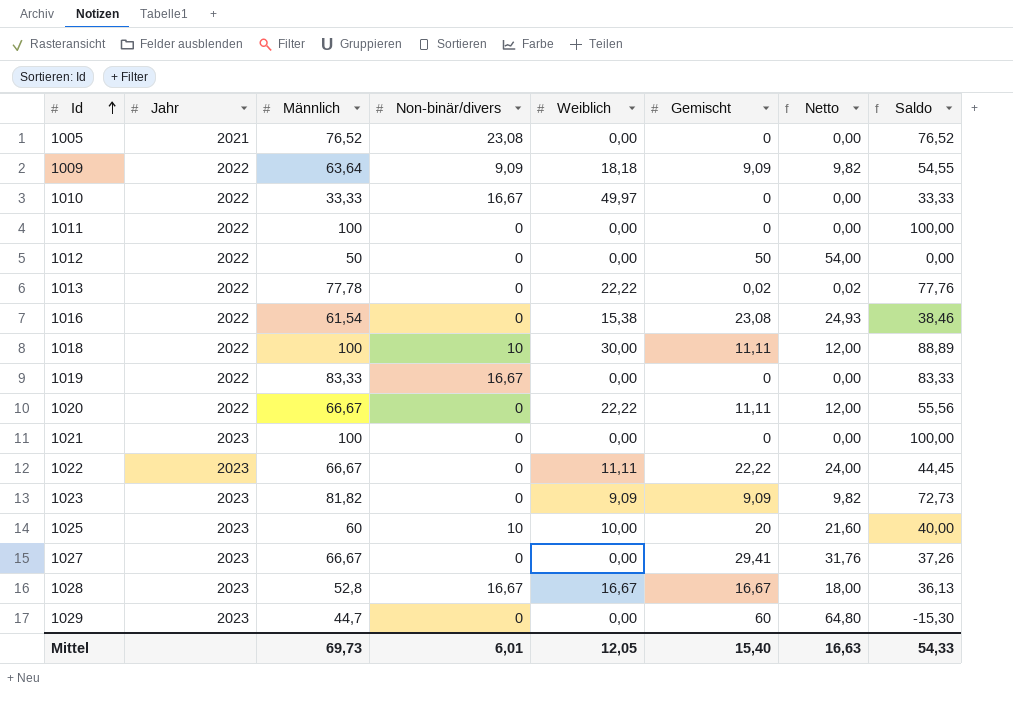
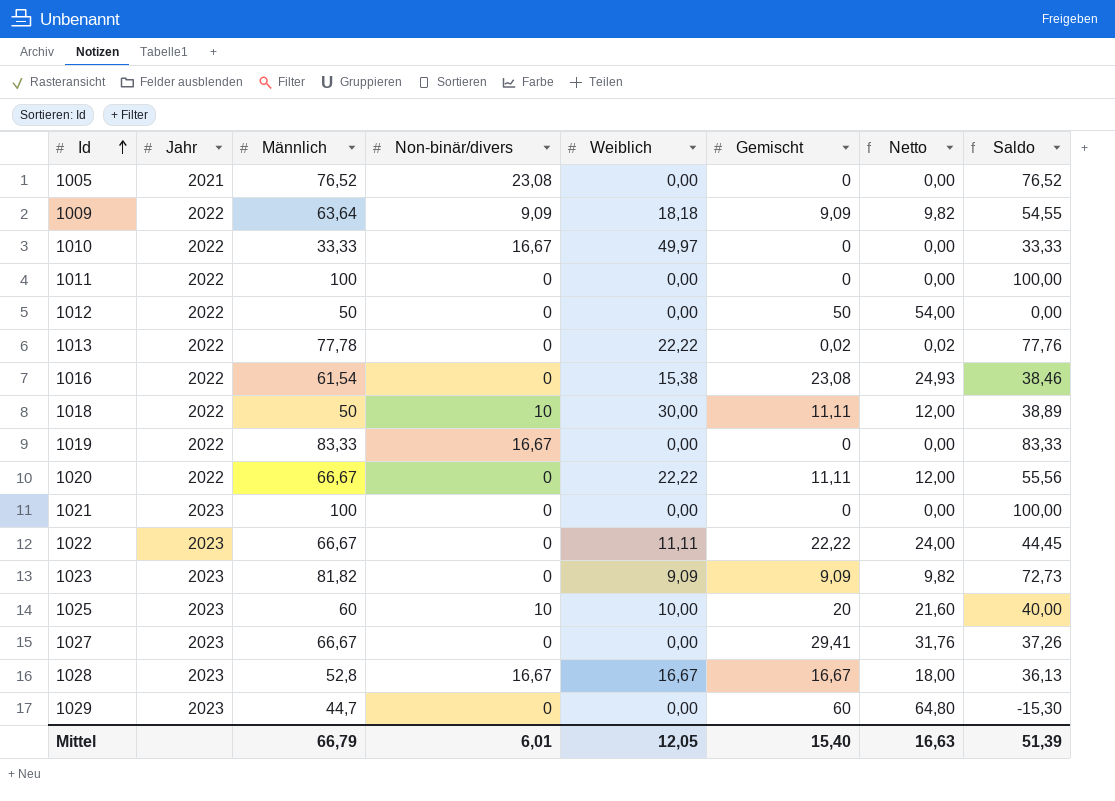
1018 | Männlich: 100 -> 50
1018 | Saldo: 88,89 -> 38,89
Mittel | Männlich: 69,73 -> 66,79
Mittel | Saldo: 54,33 -> 51,39

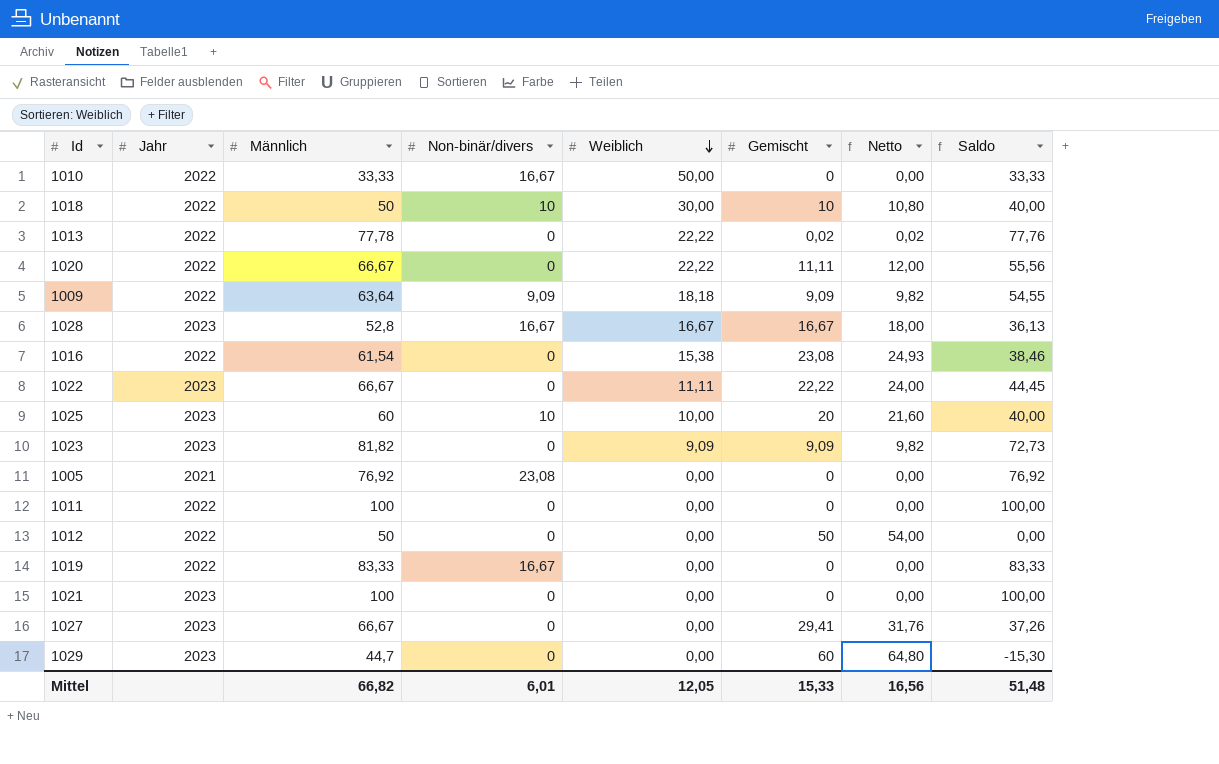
row order: Id ascending -> Weiblich descending
1010 | Weiblich: 49,97 -> 50,00
1018 | Gemischt: 11,11 -> 10
1018 | Netto: 12,00 -> 10,80
1018 | Saldo: 38,89 -> 40,00
1005 | Männlich: 76,52 -> 76,92
1005 | Saldo: 76,52 -> 76,92
Mittel | Männlich: 66,79 -> 66,82
Mittel | Gemischt: 15,40 -> 15,33
Mittel | Netto: 16,63 -> 16,56
Mittel | Saldo: 51,39 -> 51,48

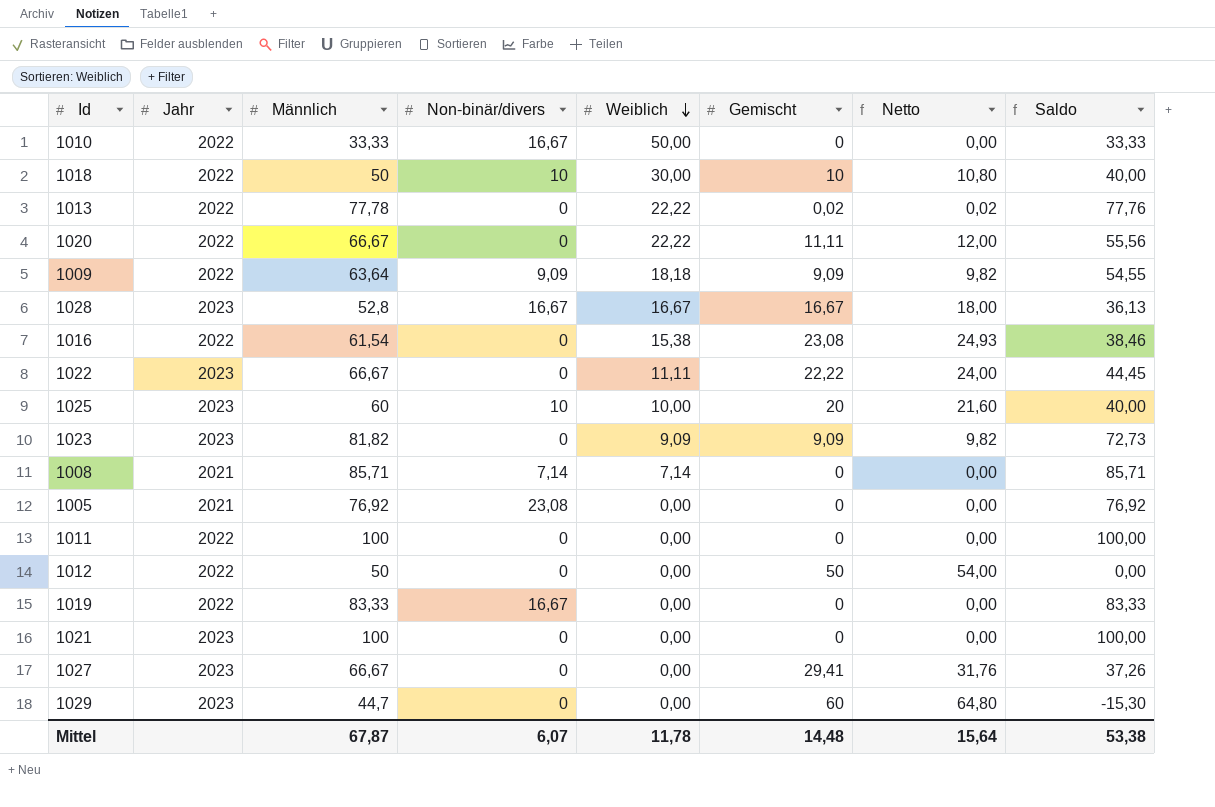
row 1008: none -> 2021 | 85,71 | 7,14 | 7,14 | 0 | 0,00 | 85,71
Mittel | Männlich: 66,82 -> 67,87
Mittel | Non-binär/divers: 6,01 -> 6,07
Mittel | Weiblich: 12,05 -> 11,78
Mittel | Gemischt: 15,33 -> 14,48
Mittel | Netto: 16,56 -> 15,64
Mittel | Saldo: 51,48 -> 53,38

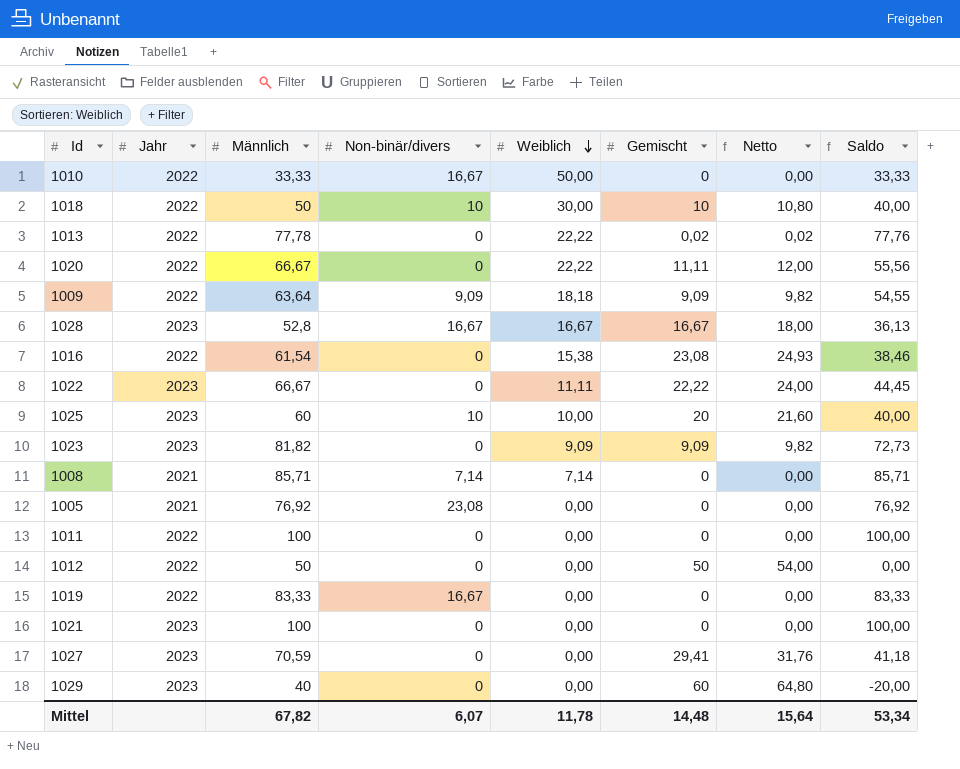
1027 | Männlich: 66,67 -> 70,59
1027 | Saldo: 37,26 -> 41,18
1029 | Männlich: 44,7 -> 40
1029 | Saldo: -15,30 -> -20,00
Mittel | Männlich: 67,87 -> 67,82
Mittel | Saldo: 53,38 -> 53,34

